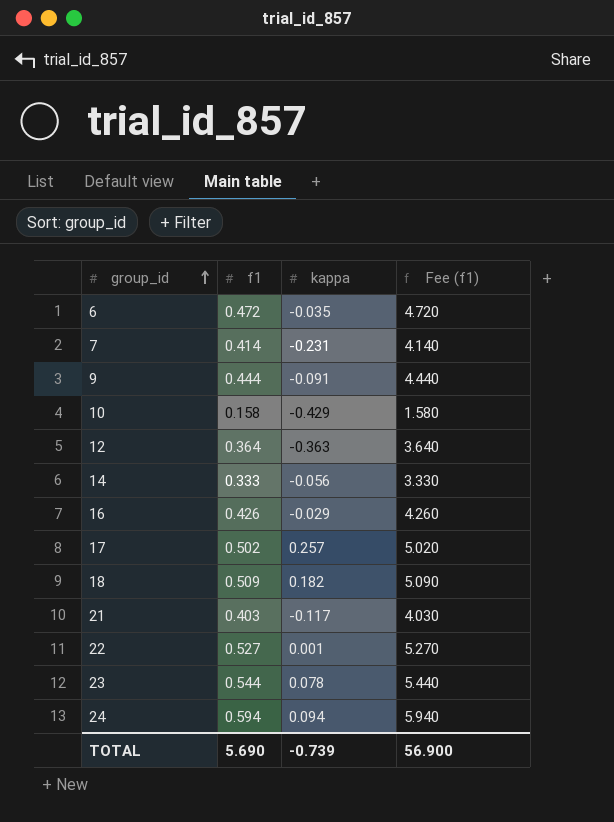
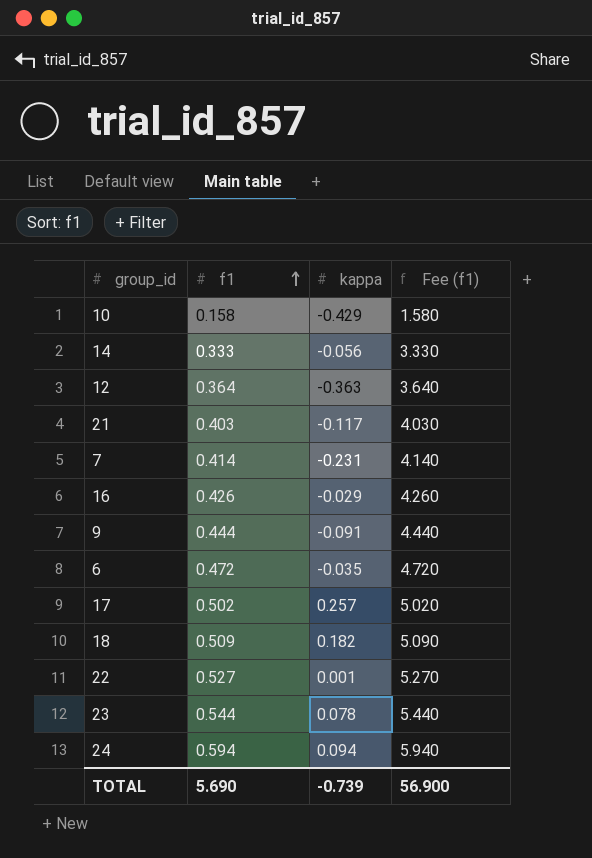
row order: group_id ascending -> f1 ascending

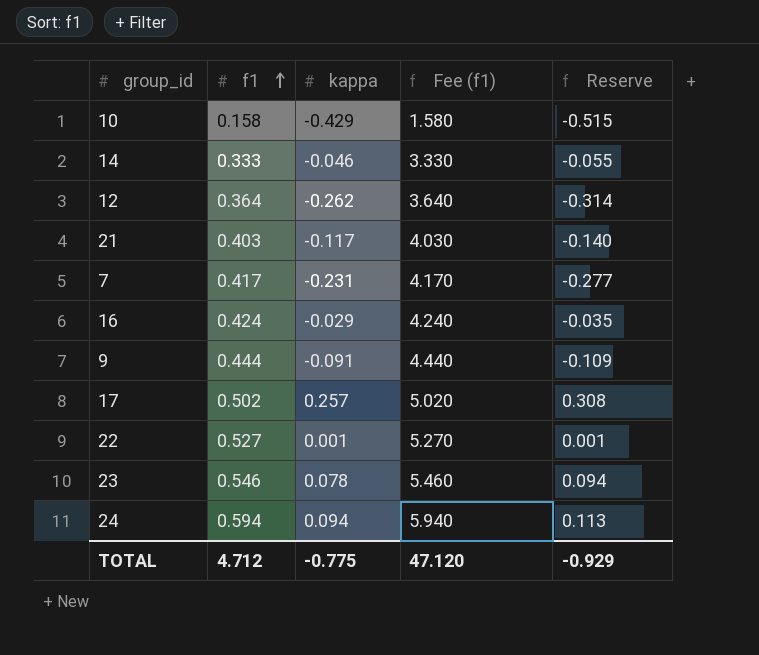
column Reserve | formula: none -> [kappa] * 1.2
row 6: 0.472 | -0.035 | 4.720 -> none
row 18: 0.509 | 0.182 | 5.090 -> none
14 | kappa: -0.056 -> -0.046
12 | kappa: -0.363 -> -0.262
7 | f1: 0.414 -> 0.417
7 | Fee (f1): 4.140 -> 4.170
16 | f1: 0.426 -> 0.424
16 | Fee (f1): 4.260 -> 4.240
23 | f1: 0.544 -> 0.546
23 | Fee (f1): 5.440 -> 5.460
TOTAL | f1: 5.690 -> 4.712
TOTAL | kappa: -0.739 -> -0.775
TOTAL | Fee (f1): 56.900 -> 47.120

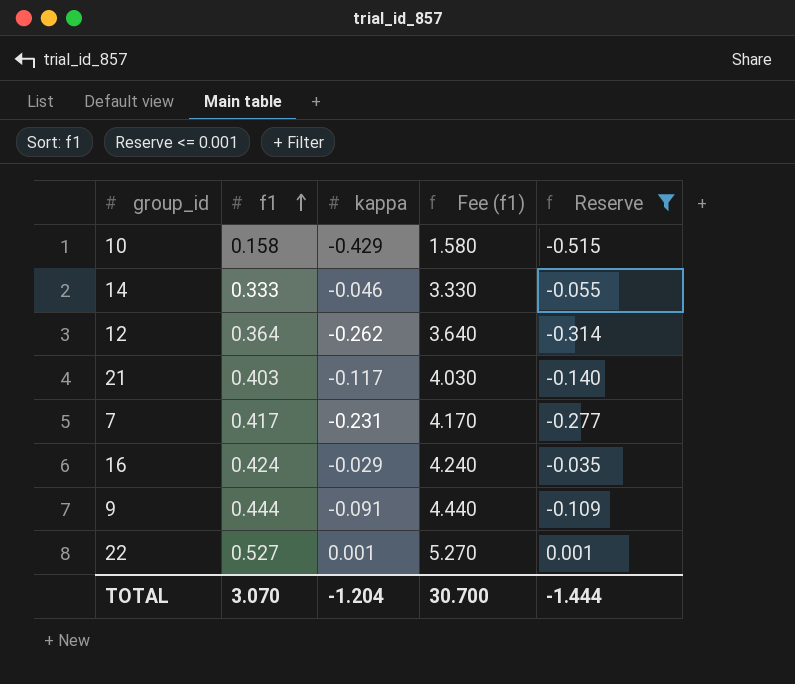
filter: none -> Reserve <= 0.001
TOTAL | f1: 4.712 -> 3.070
TOTAL | kappa: -0.775 -> -1.204
TOTAL | Fee (f1): 47.120 -> 30.700
TOTAL | Reserve: -0.929 -> -1.444

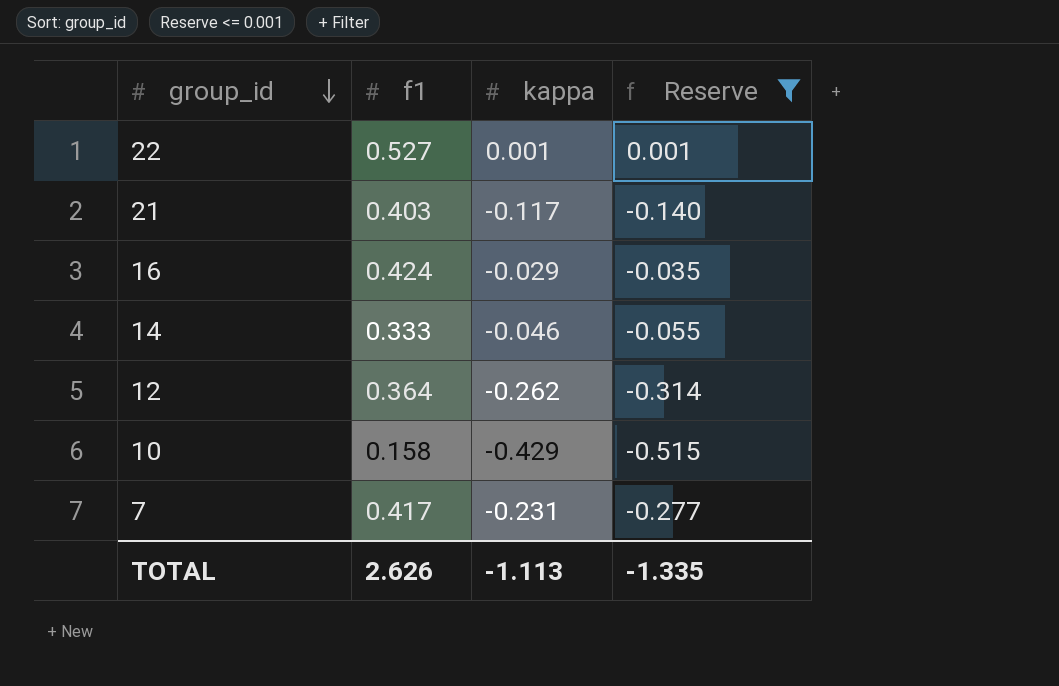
row order: f1 ascending -> group_id descending
column Fee (f1) | formula: [f1] * 10 -> none
row 9: 0.444 | -0.091 | 4.440 | -0.109 -> none
TOTAL | f1: 3.070 -> 2.626
TOTAL | kappa: -1.204 -> -1.113
TOTAL | Reserve: -1.444 -> -1.335

